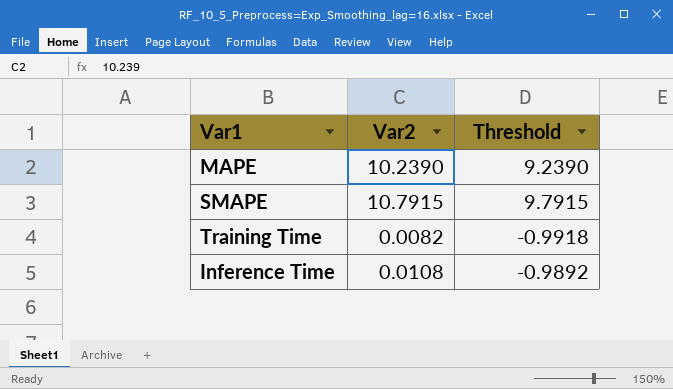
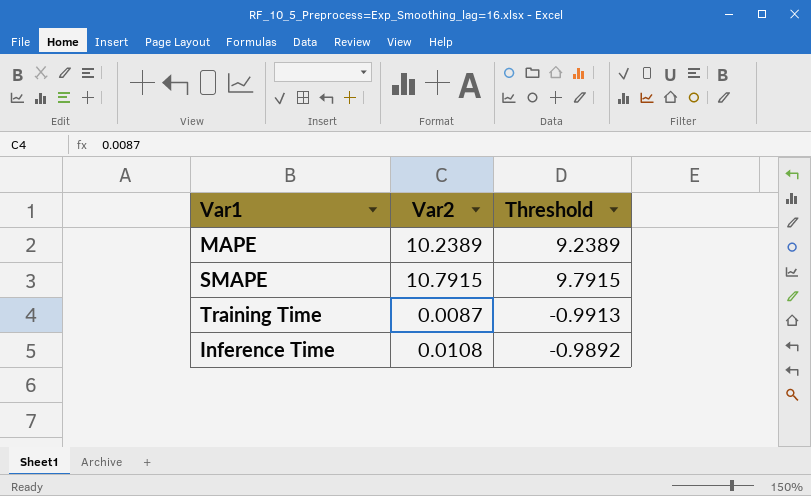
MAPE | Var2: 10.2390 -> 10.2389
MAPE | Threshold: 9.2390 -> 9.2389
Training Time | Var2: 0.0082 -> 0.0087
Training Time | Threshold: -0.9918 -> -0.9913

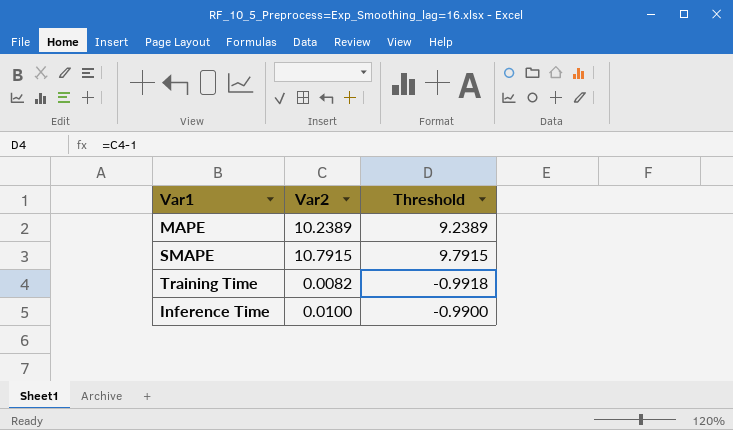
Training Time | Var2: 0.0087 -> 0.0082
Training Time | Threshold: -0.9913 -> -0.9918
Inference Time | Var2: 0.0108 -> 0.0100
Inference Time | Threshold: -0.9892 -> -0.9900

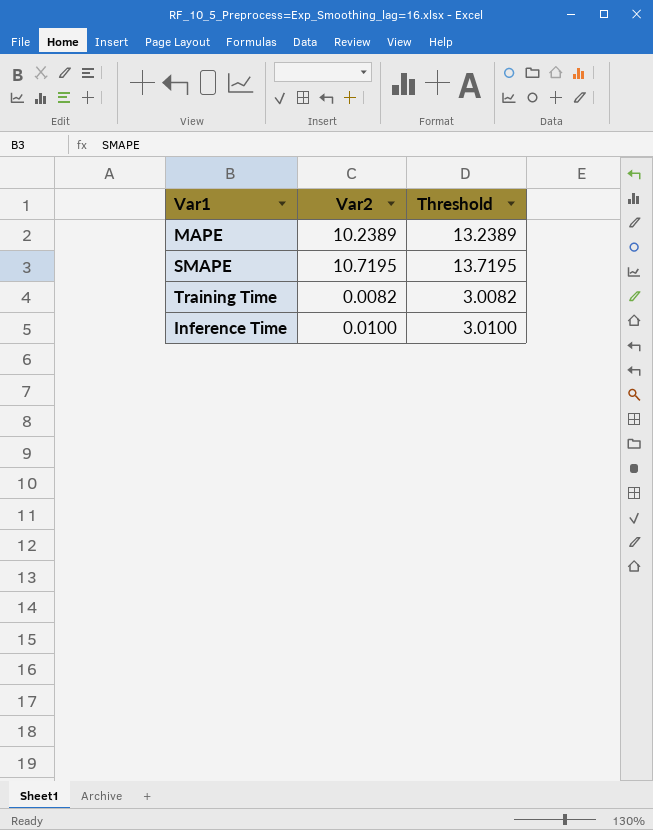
column Threshold | formula: [Var2] - 1 -> [Var2] + 3
SMAPE | Var2: 10.7915 -> 10.7195

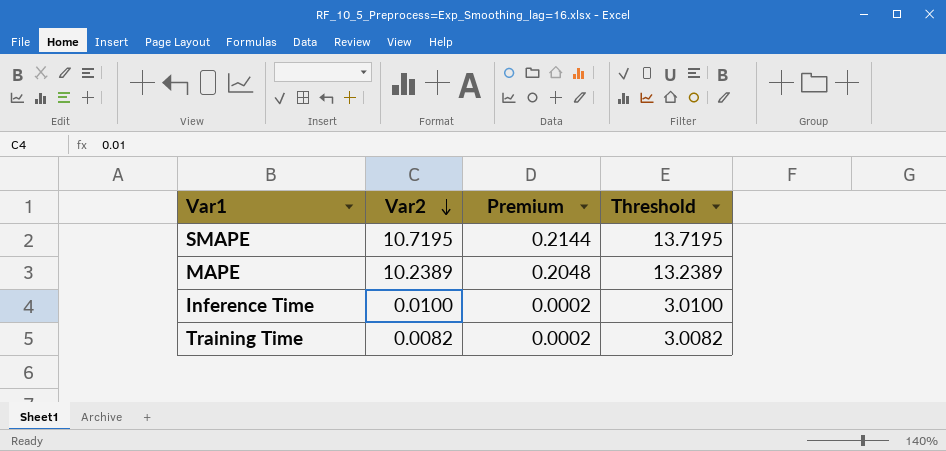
row order: none -> Var2 descending
column Premium | formula: none -> [Var2] * 0.02

